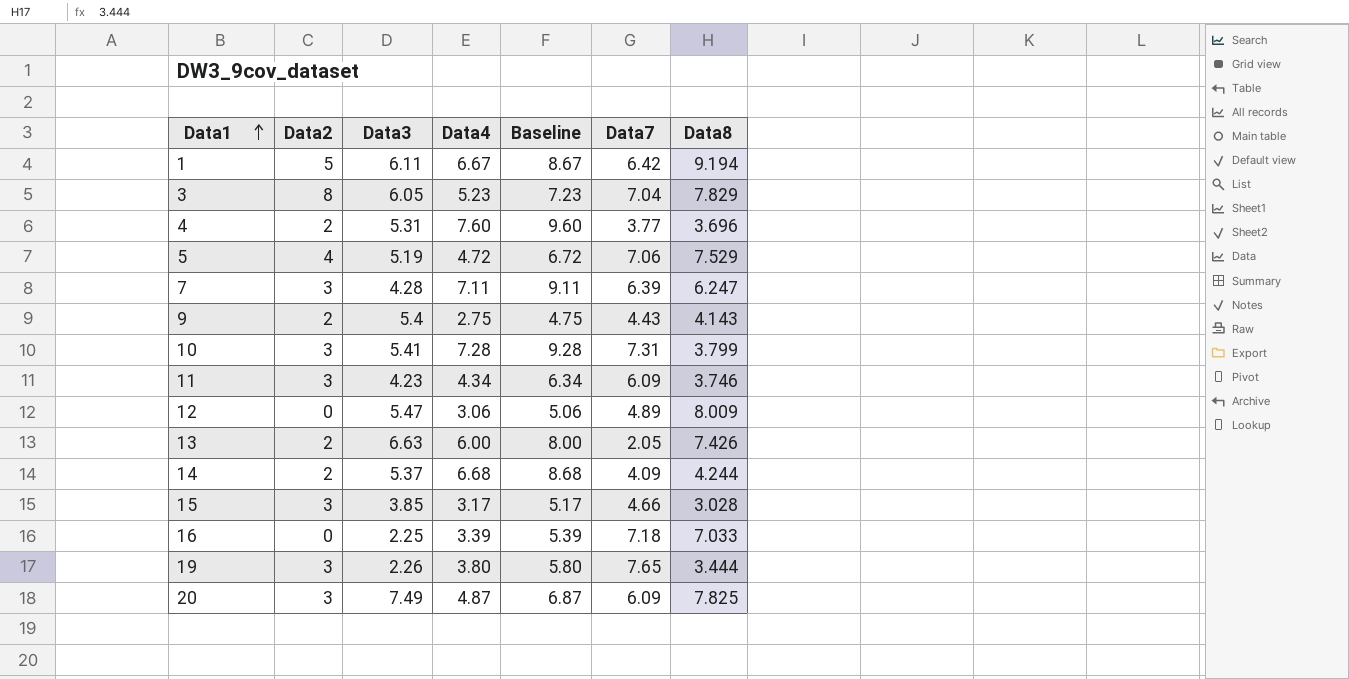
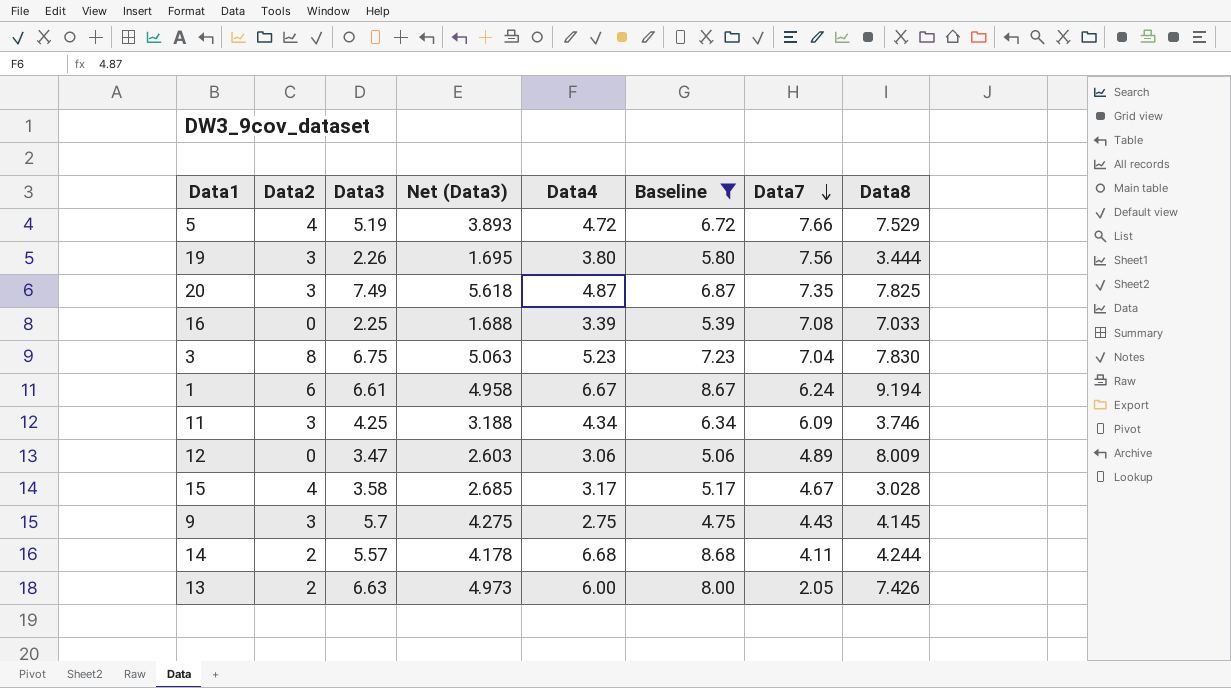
filter: none -> Baseline <= 8.68
row order: Data1 ascending -> Data7 descending
column Net (Data3) | formula: none -> [Data3] * 0.75
5 | Data7: 7.06 -> 7.66
19 | Data7: 7.65 -> 7.56
20 | Data7: 6.09 -> 7.35
16 | Data7: 7.18 -> 7.08
3 | Data3: 6.05 -> 6.75
3 | Data8: 7.829 -> 7.830
1 | Data2: 5 -> 6
1 | Data3: 6.11 -> 6.61
1 | Data7: 6.42 -> 6.24
11 | Data3: 4.23 -> 4.25
12 | Data3: 5.47 -> 3.47
15 | Data2: 3 -> 4
15 | Data3: 3.85 -> 3.58
15 | Data7: 4.66 -> 4.67
9 | Data2: 2 -> 3
9 | Data3: 5.4 -> 5.7
9 | Data8: 4.143 -> 4.145
14 | Data3: 5.37 -> 5.57
14 | Data7: 4.09 -> 4.11

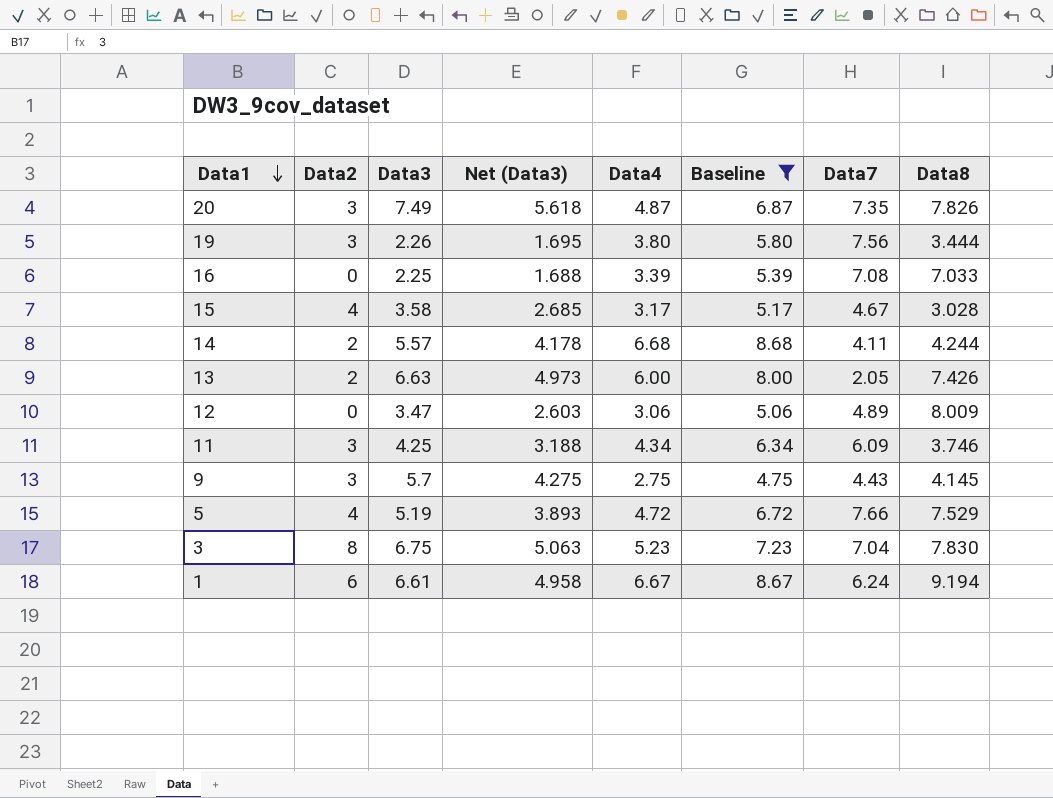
row order: Data7 descending -> Data1 descending
20 | Data8: 7.825 -> 7.826

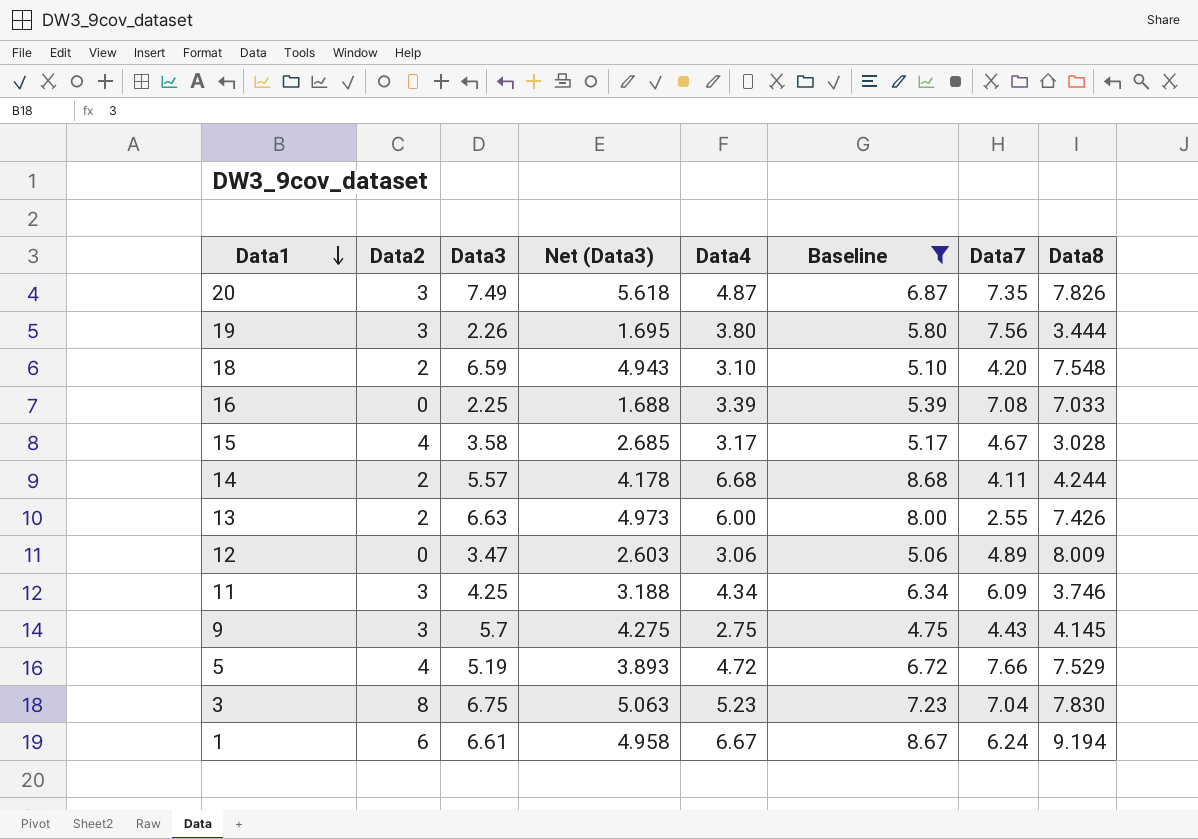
row 18: none -> 2 | 6.59 | 4.943 | 3.10 | 5.10 | 4.20 | 7.548
13 | Data7: 2.05 -> 2.55

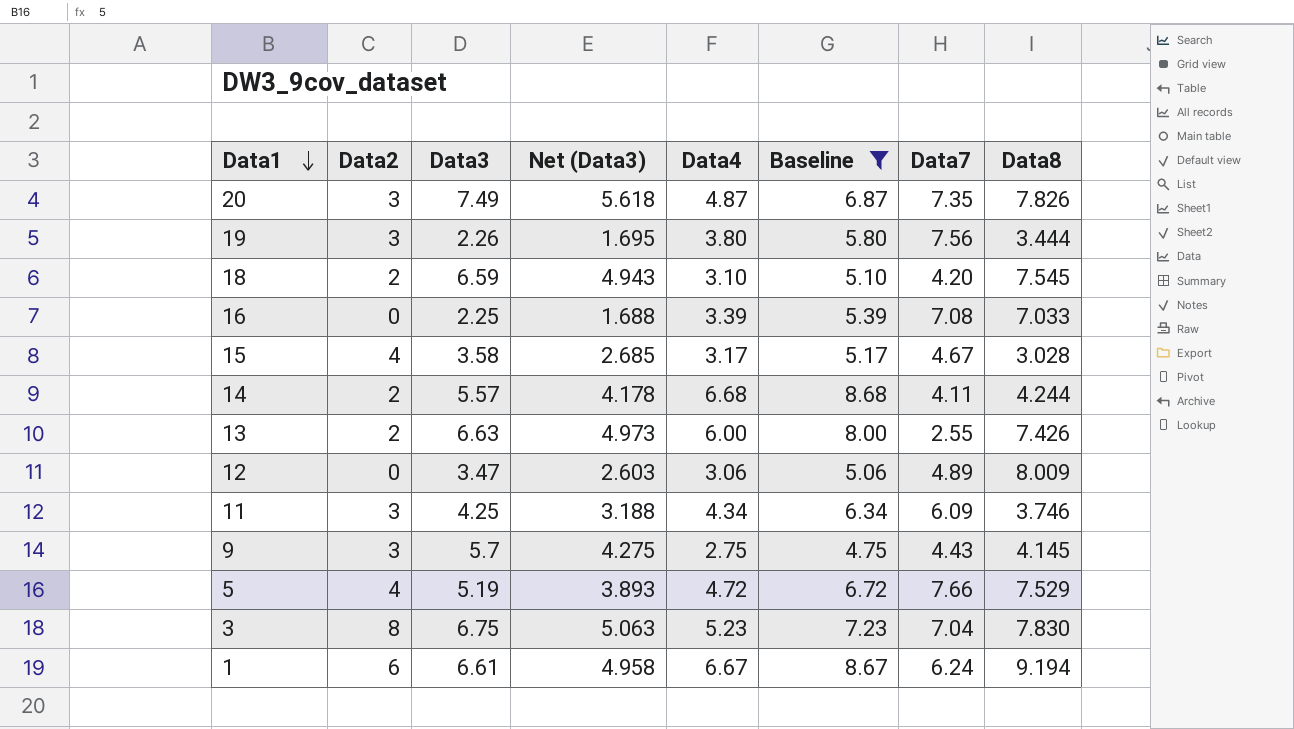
18 | Data8: 7.548 -> 7.545

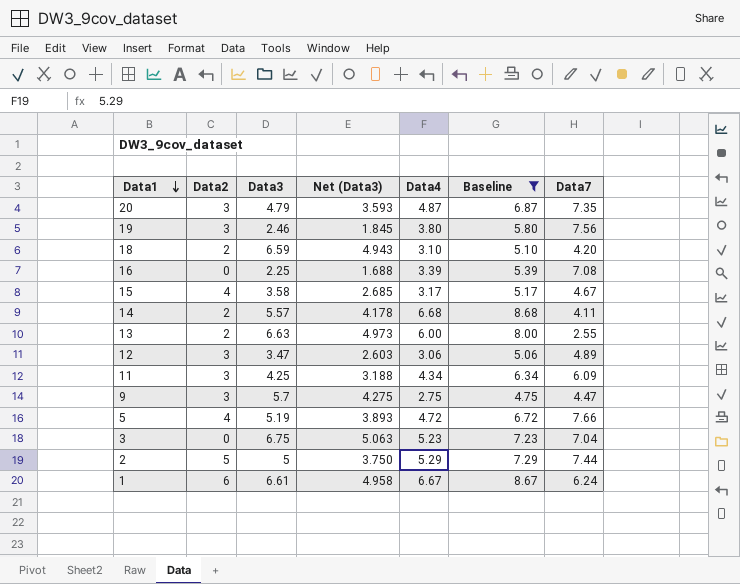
column Data8 | position: 8 -> none
20 | Data3: 7.49 -> 4.79
20 | Net (Data3): 5.618 -> 3.593
19 | Data3: 2.26 -> 2.46
19 | Net (Data3): 1.695 -> 1.845
12 | Data2: 0 -> 3
9 | Data7: 4.43 -> 4.47
3 | Data2: 8 -> 0
row 2: none -> 5 | 5 | 3.750 | 5.29 | 7.29 | 7.44

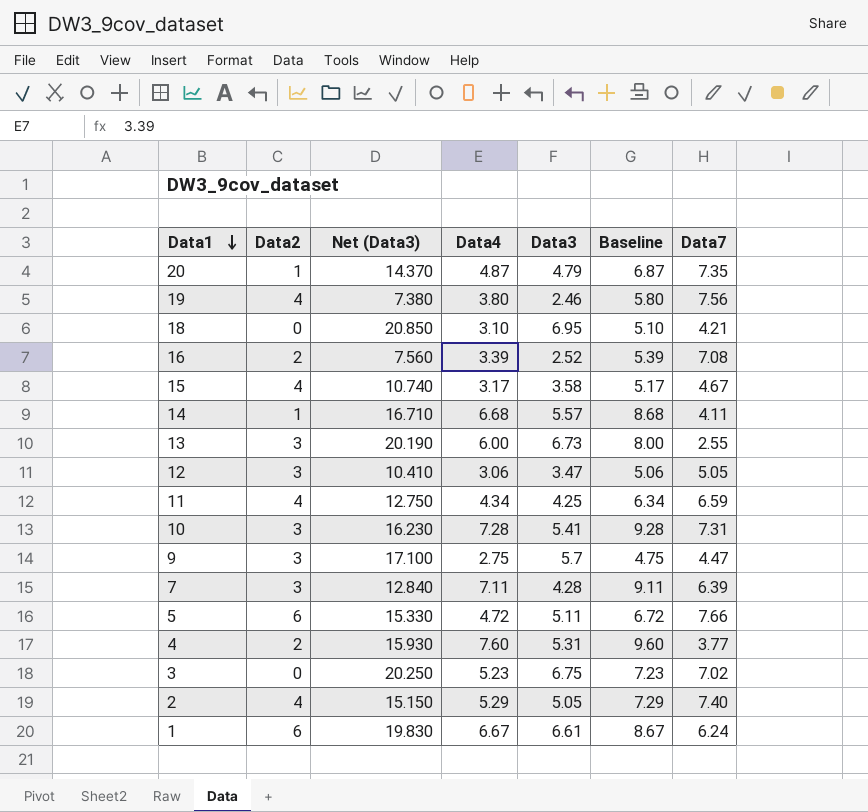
filter: Baseline <= 8.68 -> none
column Net (Data3) | formula: [Data3] * 0.75 -> [Data3] * 3
column Data3 | position: 3 -> 5
20 | Data2: 3 -> 1
19 | Data2: 3 -> 4
18 | Data2: 2 -> 0
18 | Data3: 6.59 -> 6.95
18 | Data7: 4.20 -> 4.21
16 | Data2: 0 -> 2
16 | Data3: 2.25 -> 2.52
14 | Data2: 2 -> 1
13 | Data2: 2 -> 3
13 | Data3: 6.63 -> 6.73
12 | Data7: 4.89 -> 5.05
11 | Data2: 3 -> 4
11 | Data7: 6.09 -> 6.59
5 | Data2: 4 -> 6
5 | Data3: 5.19 -> 5.11
3 | Data7: 7.04 -> 7.02
2 | Data2: 5 -> 4
2 | Data3: 5 -> 5.05
2 | Data7: 7.44 -> 7.40

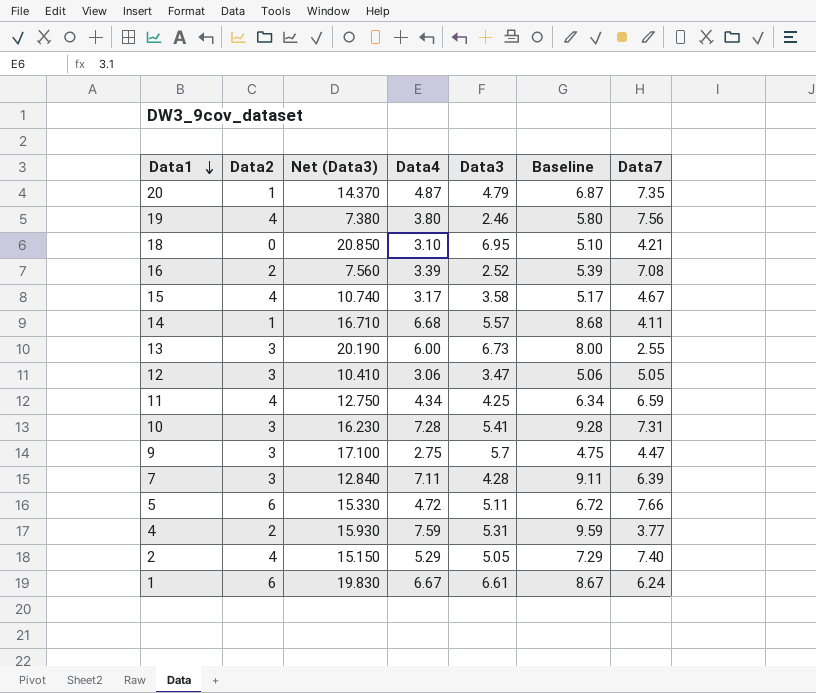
row 3: 0 | 20.250 | 5.23 | 6.75 | 7.23 | 7.02 -> none
4 | Data4: 7.60 -> 7.59
4 | Baseline: 9.60 -> 9.59

